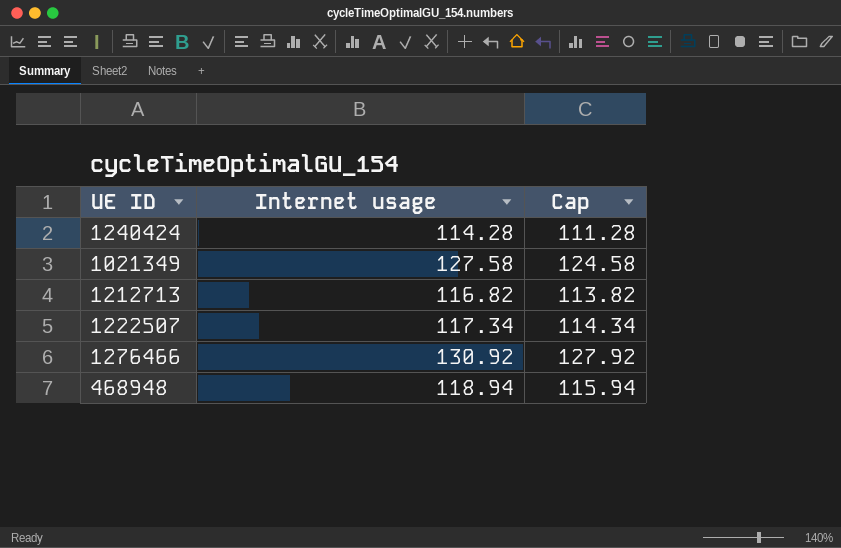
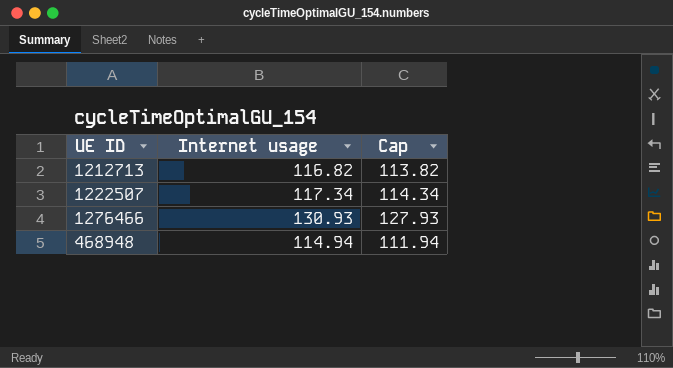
row 1240424: 114.28 | 111.28 -> none
row 1021349: 127.58 | 124.58 -> none
1276466 | Internet usage: 130.92 -> 130.93
1276466 | Cap: 127.92 -> 127.93
468948 | Internet usage: 118.94 -> 114.94
468948 | Cap: 115.94 -> 111.94

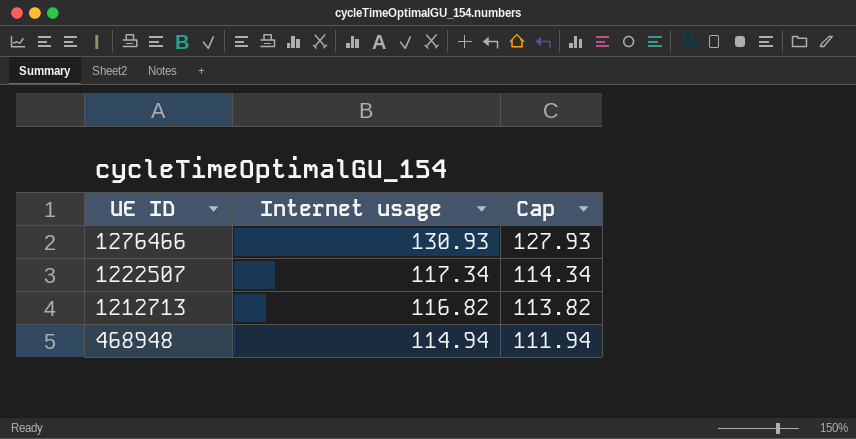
row order: none -> UE ID descending

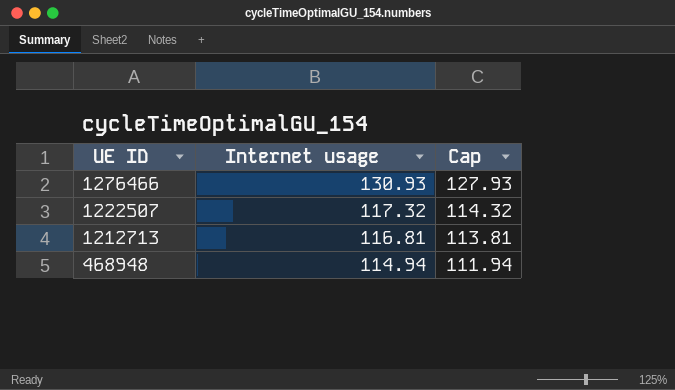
1222507 | Internet usage: 117.34 -> 117.32
1222507 | Cap: 114.34 -> 114.32
1212713 | Internet usage: 116.82 -> 116.81
1212713 | Cap: 113.82 -> 113.81

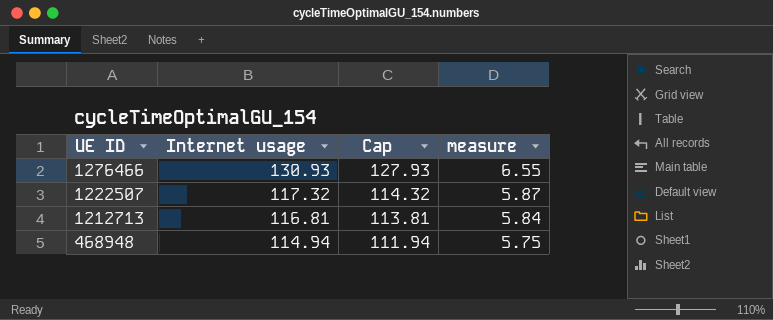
column measure | formula: none -> [Internet usage] * 0.05

